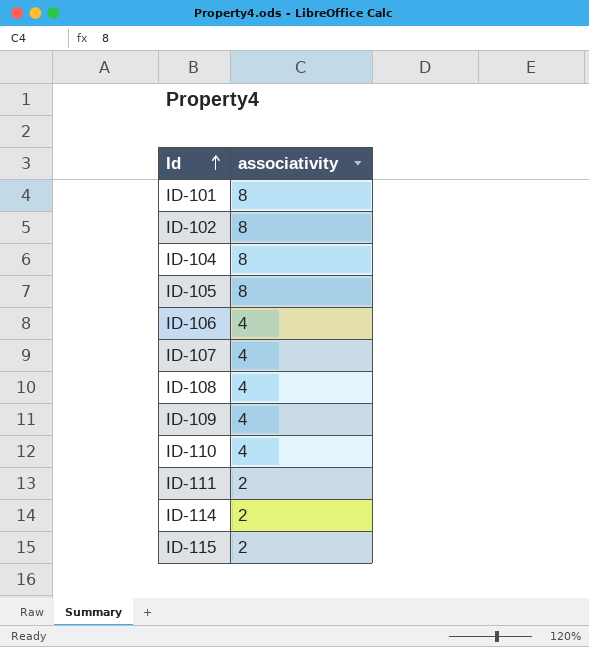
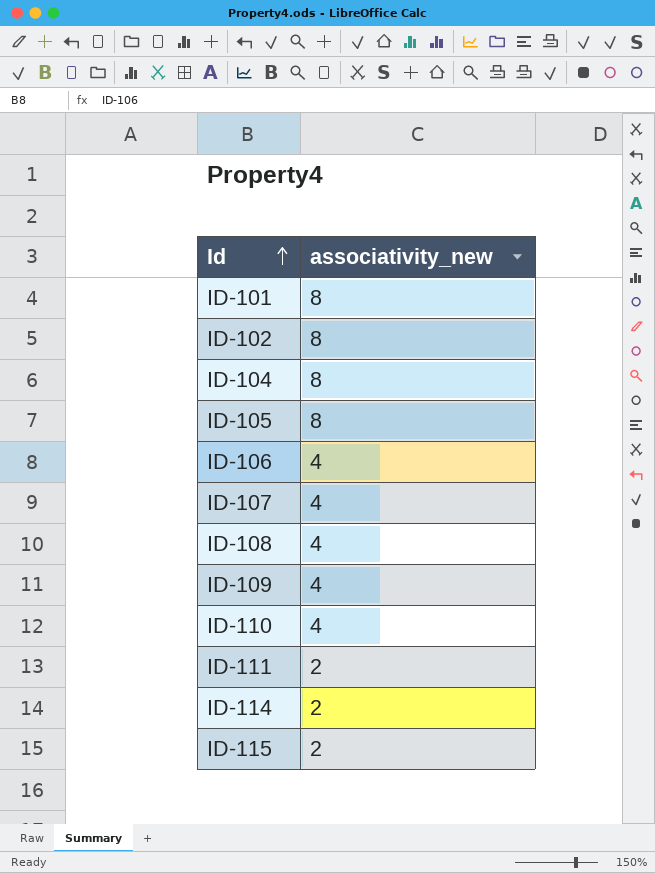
column name: associativity -> associativity_new

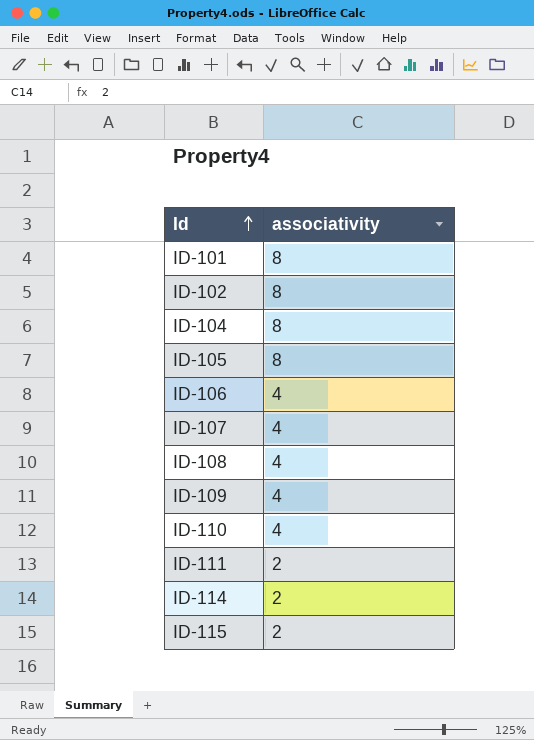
column name: associativity_new -> associativity

